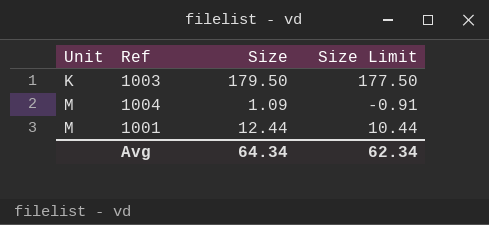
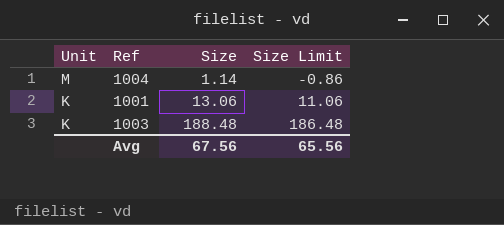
row order: Unit ascending -> Unit descending
1004 | Size: 1.09 -> 1.14
1004 | Size Limit: -0.91 -> -0.86
1001 | Unit: M -> K
1001 | Size: 12.44 -> 13.06
1001 | Size Limit: 10.44 -> 11.06
1003 | Size: 179.50 -> 188.48
1003 | Size Limit: 177.50 -> 186.48
Avg | Size: 64.34 -> 67.56
Avg | Size Limit: 62.34 -> 65.56

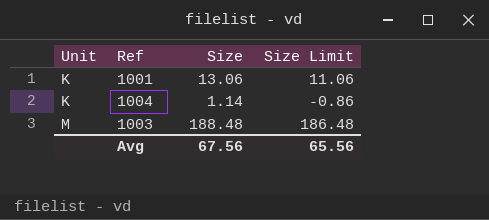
row order: Unit descending -> Unit ascending
1004 | Unit: M -> K
1003 | Unit: K -> M

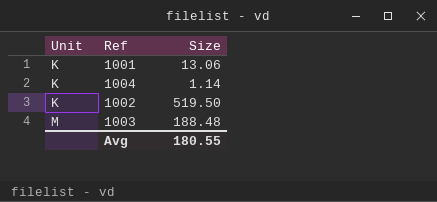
column Size Limit | formula: [Size] - 2 -> none
row 1002: none -> K | 519.50
Avg | Size: 67.56 -> 180.55

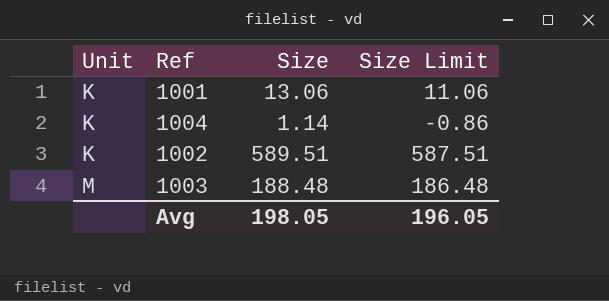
column Size Limit | formula: none -> [Size] - 2
1002 | Size: 519.50 -> 589.51
Avg | Size: 180.55 -> 198.05

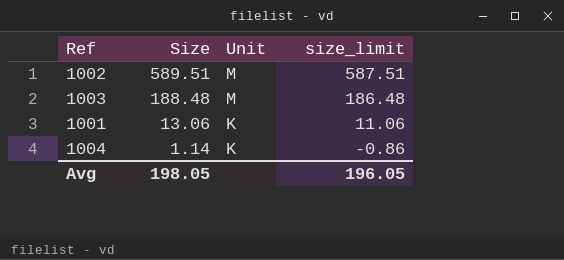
row order: Unit ascending -> Size descending
column Unit | position: 1 -> 3
column name: Size Limit -> size_limit
1002 | Unit: K -> M

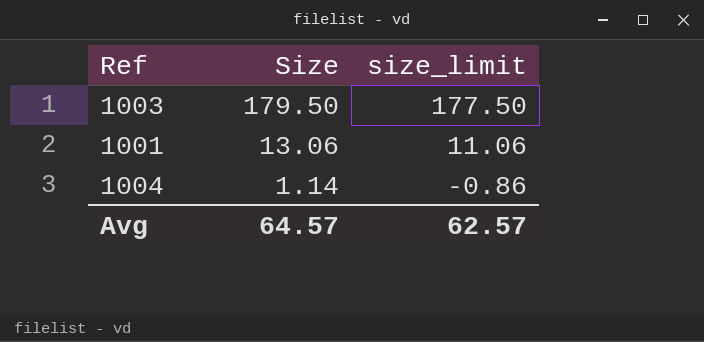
column Unit | position: 3 -> none
row 1002: 589.51 | M | 587.51 -> none
1003 | Size: 188.48 -> 179.50
1003 | size_limit: 186.48 -> 177.50
Avg | Size: 198.05 -> 64.57
Avg | size_limit: 196.05 -> 62.57

